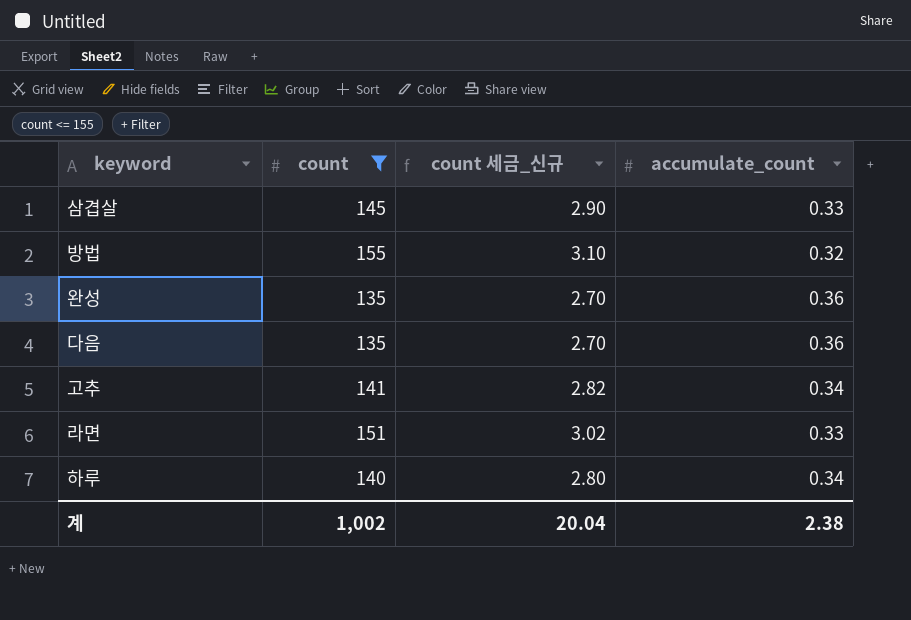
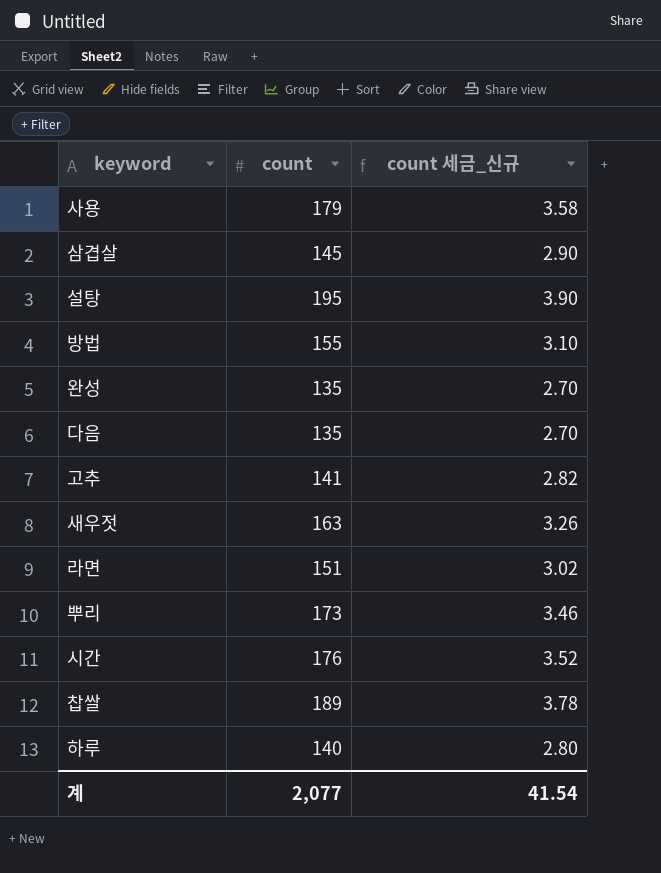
filter: count <= 155 -> none
column accumulate_count | position: 4 -> none
계 | count: 1,002 -> 2,077
계 | count 세금_신규: 20.04 -> 41.54

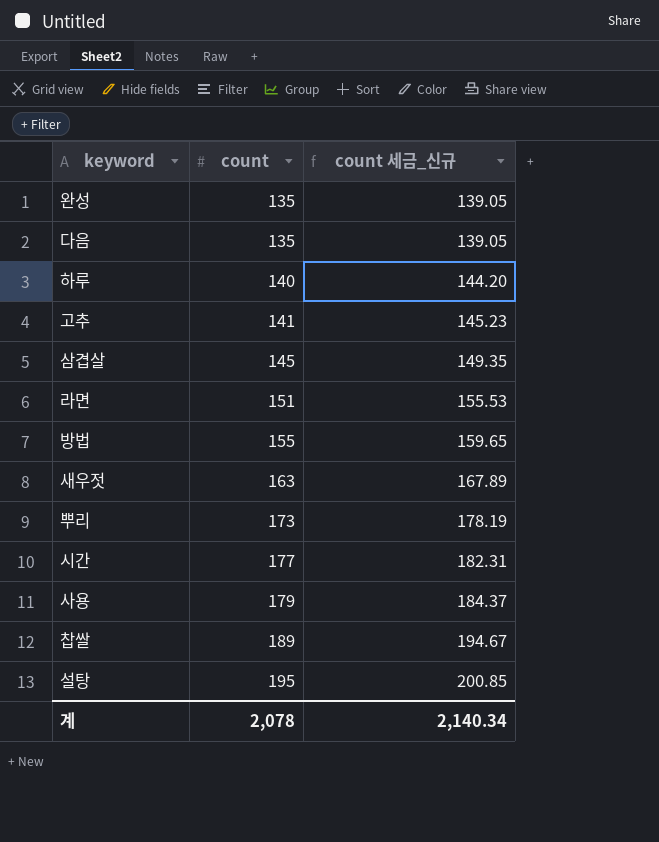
row order: none -> count ascending
column count 세금_신규 | formula: [count] * 0.02 -> [count] * 1.03
시간 | count: 176 -> 177
계 | count: 2,077 -> 2,078
계 | count 세금_신규: 41.54 -> 2,140.34

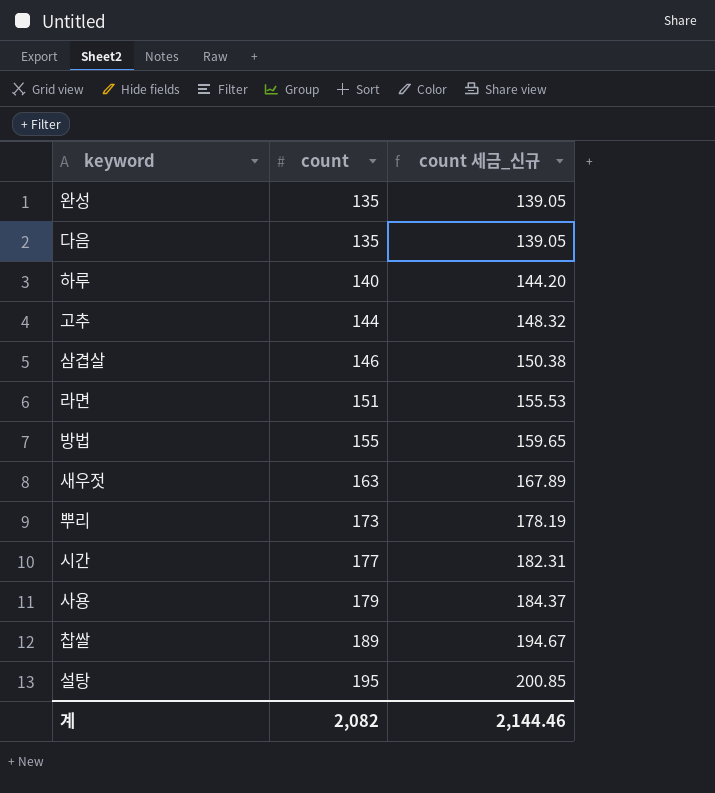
고추 | count: 141 -> 144
고추 | count 세금_신규: 145.23 -> 148.32
삼겹살 | count: 145 -> 146
삼겹살 | count 세금_신규: 149.35 -> 150.38
계 | count: 2,078 -> 2,082
계 | count 세금_신규: 2,140.34 -> 2,144.46

